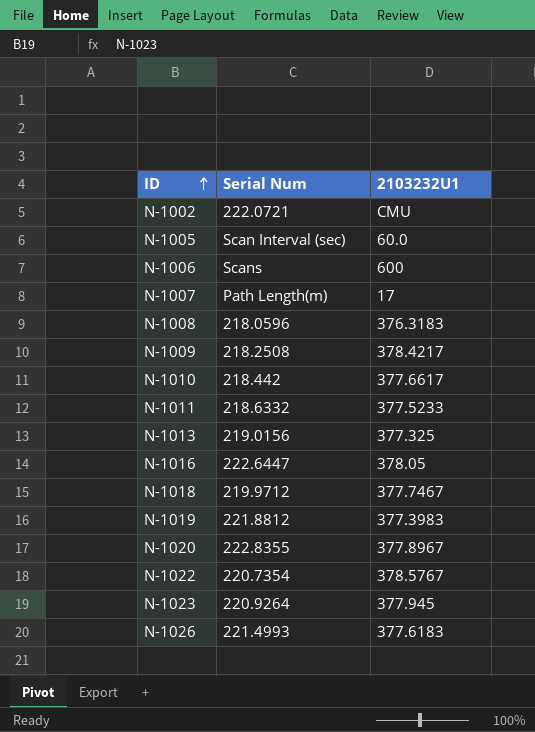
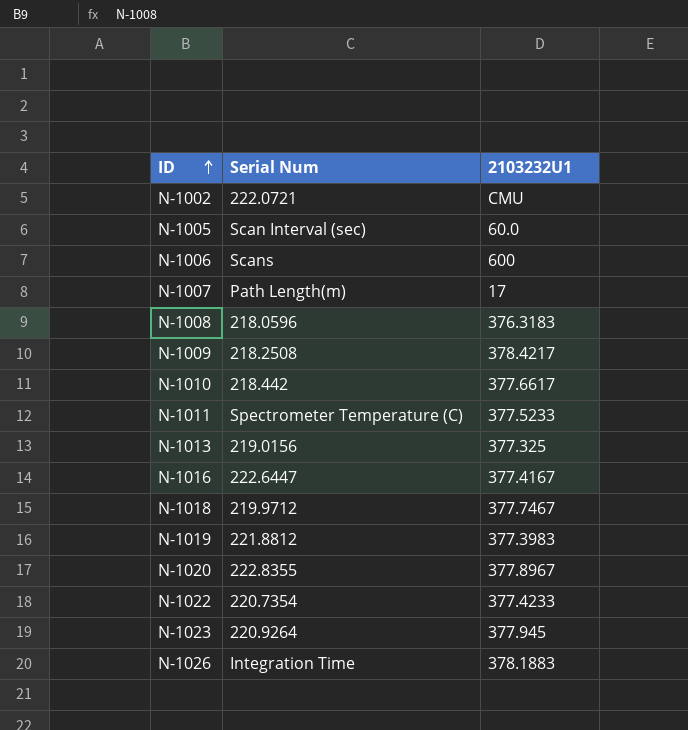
N-1011 | Serial Num: 218.6332 -> Spectrometer Temperature (C)
N-1016 | 2103232U1: 378.05 -> 377.4167
N-1022 | 2103232U1: 378.5767 -> 377.4233
N-1026 | Serial Num: 221.4993 -> Integration Time
N-1026 | 2103232U1: 377.6183 -> 378.1883

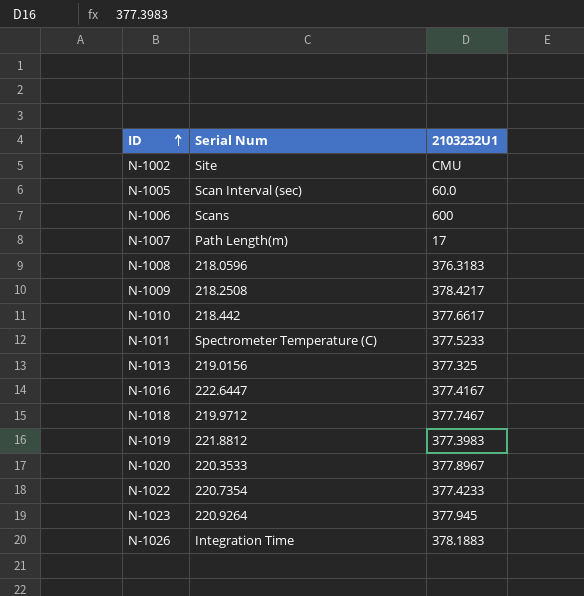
N-1002 | Serial Num: 222.0721 -> Site
N-1020 | Serial Num: 222.8355 -> 220.3533

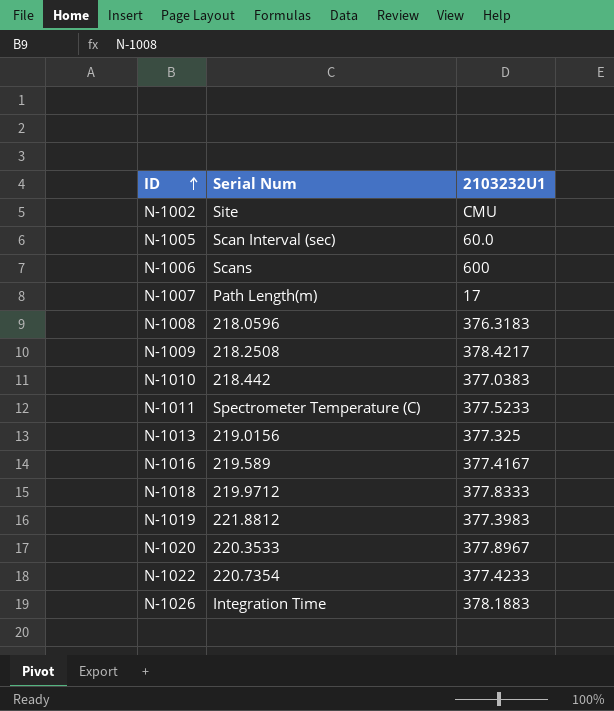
row N-1023: 220.9264 | 377.945 -> none
N-1010 | 2103232U1: 377.6617 -> 377.0383
N-1016 | Serial Num: 222.6447 -> 219.589
N-1018 | 2103232U1: 377.7467 -> 377.8333

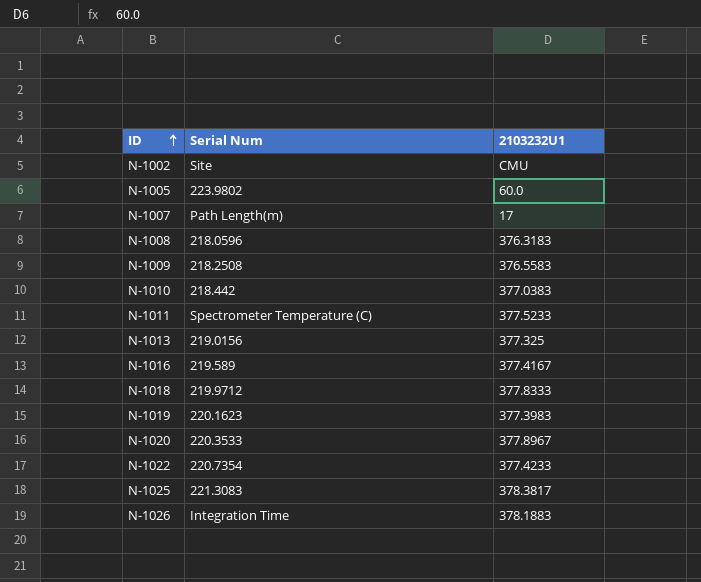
row N-1006: Scans | 600 -> none
N-1005 | Serial Num: Scan Interval (sec) -> 223.9802
N-1009 | 2103232U1: 378.4217 -> 376.5583
N-1019 | Serial Num: 221.8812 -> 220.1623
row N-1025: none -> 221.3083 | 378.3817

